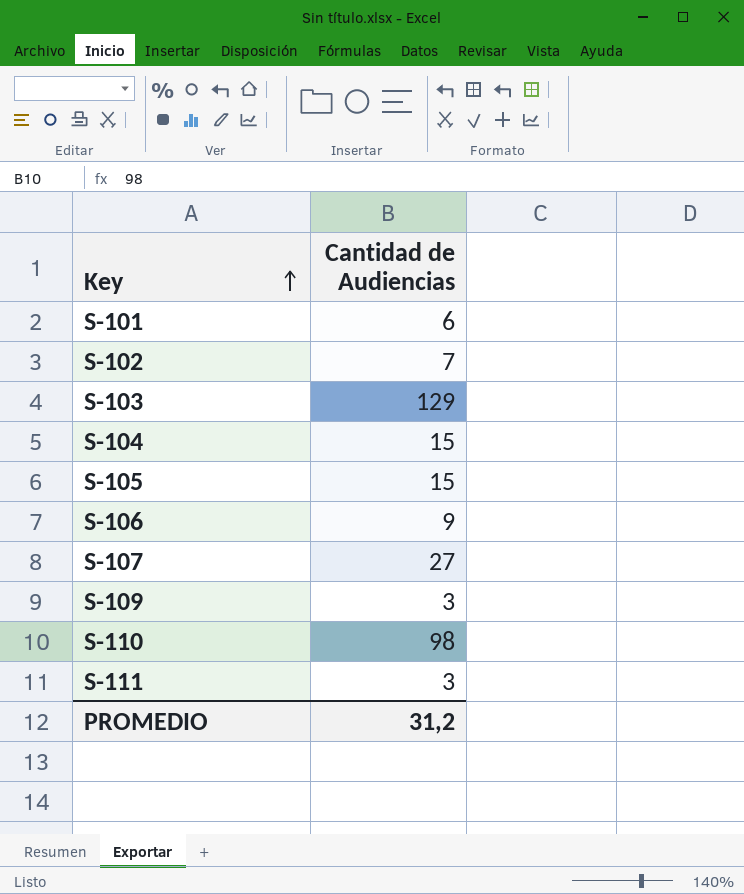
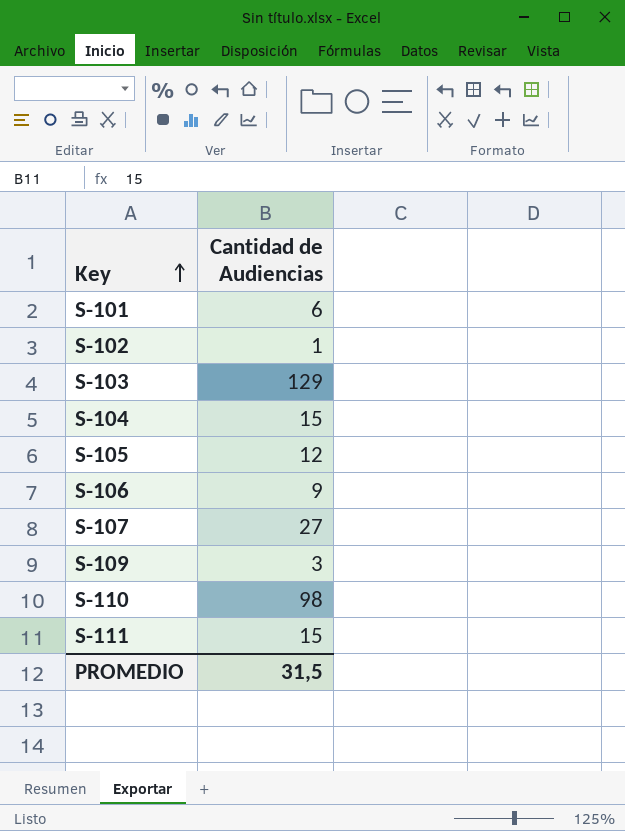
S-102 | Cantidad de Audiencias: 7 -> 1
S-105 | Cantidad de Audiencias: 15 -> 12
S-111 | Cantidad de Audiencias: 3 -> 15
PROMEDIO | Cantidad de Audiencias: 31,2 -> 31,5

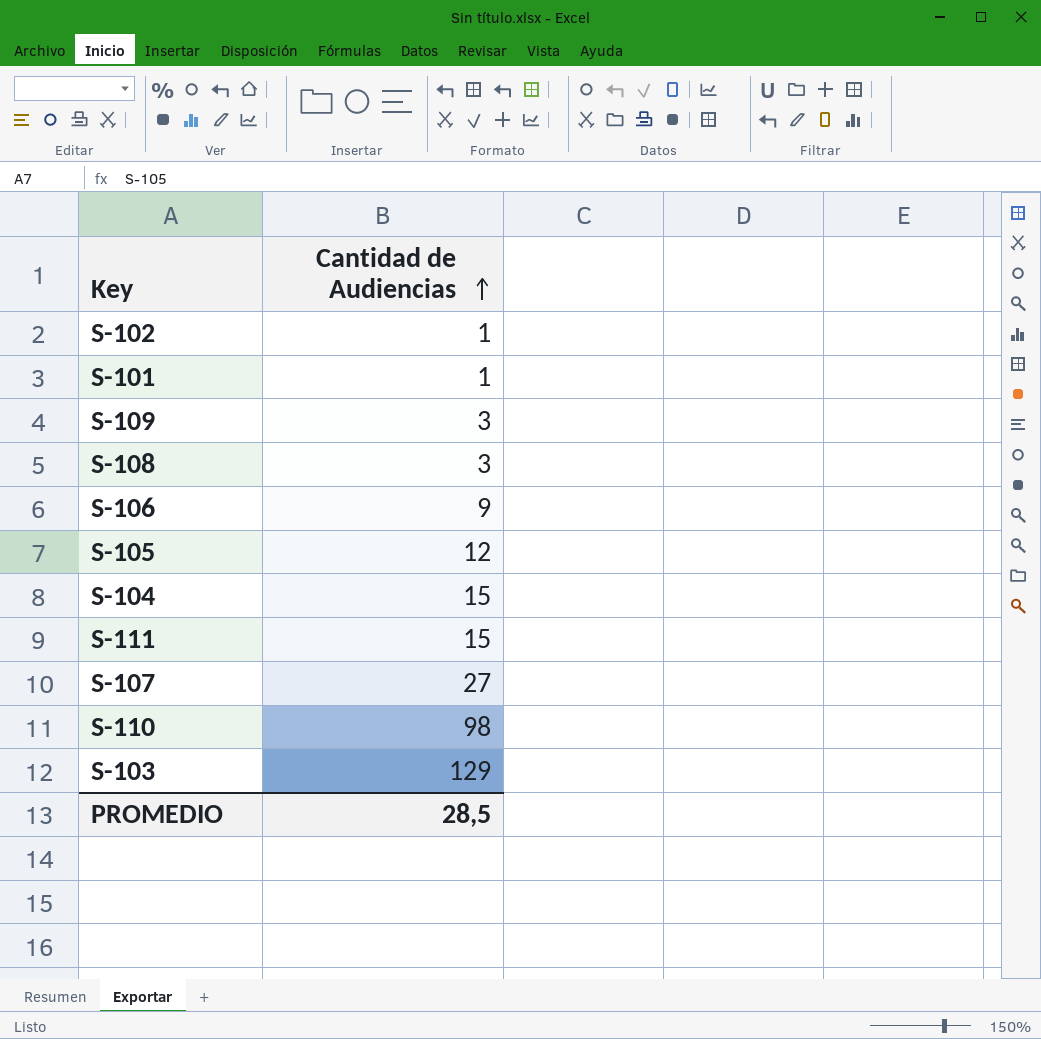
row order: Key ascending -> Cantidad de Audiencias ascending
S-101 | Cantidad de Audiencias: 6 -> 1
row S-108: none -> 3
PROMEDIO | Cantidad de Audiencias: 31,5 -> 28,5

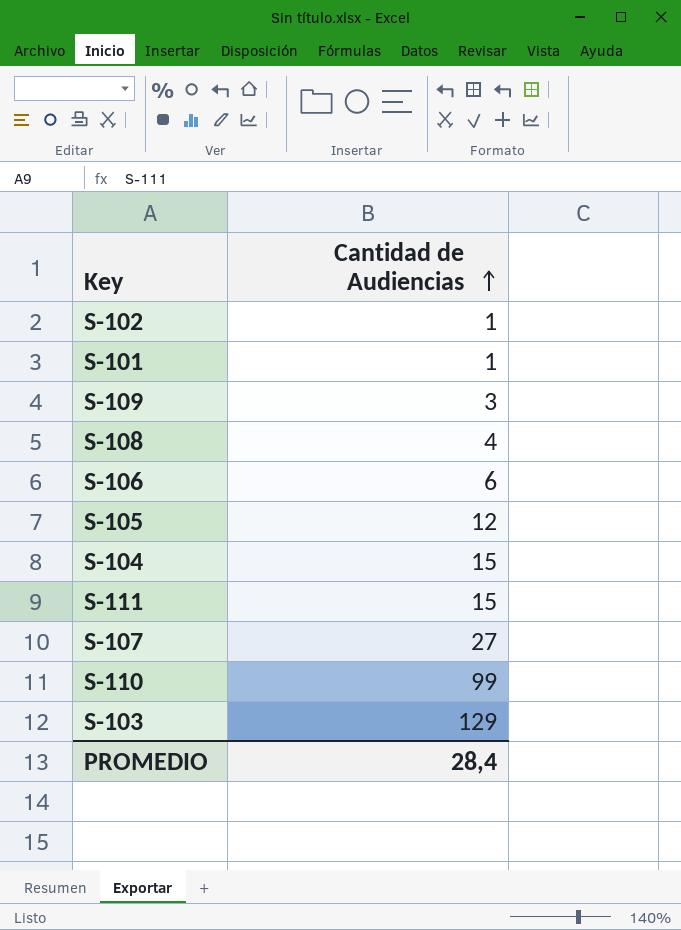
S-108 | Cantidad de Audiencias: 3 -> 4
S-106 | Cantidad de Audiencias: 9 -> 6
S-110 | Cantidad de Audiencias: 98 -> 99
PROMEDIO | Cantidad de Audiencias: 28,5 -> 28,4

